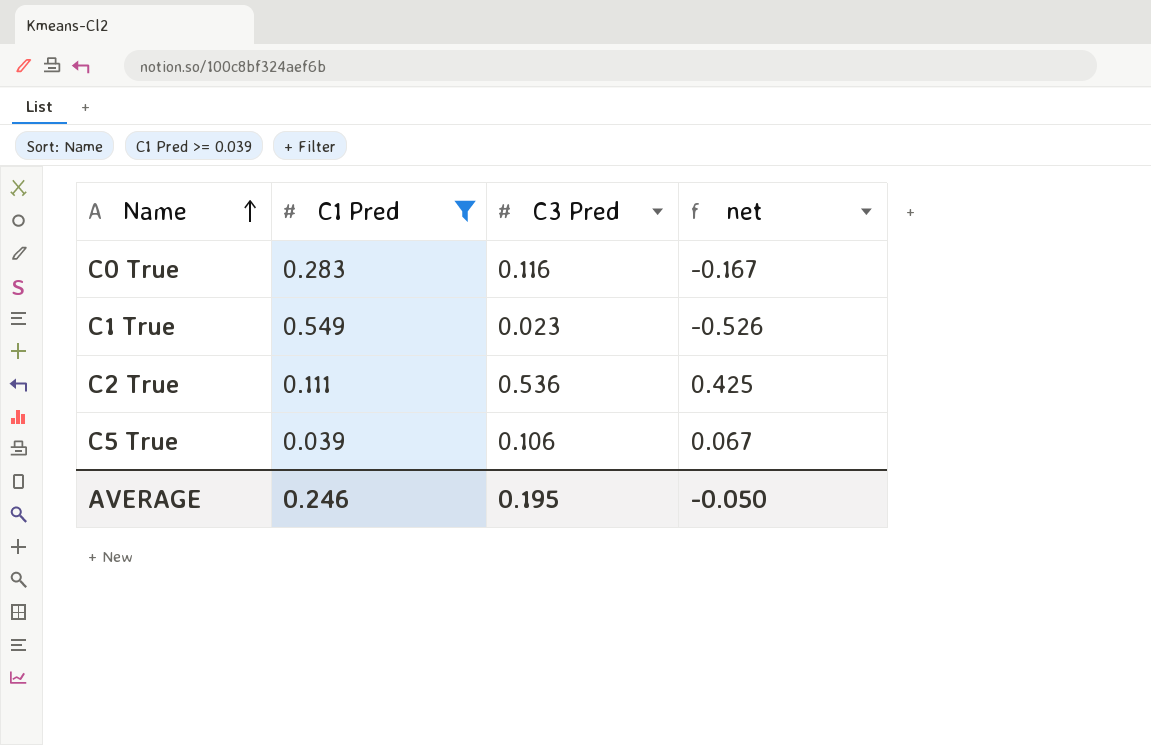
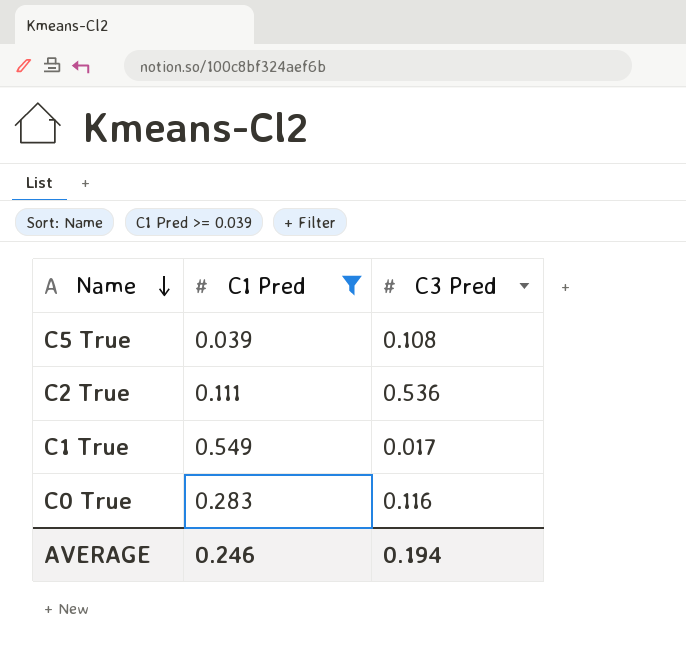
row order: Name ascending -> Name descending
column net | formula: [C3 Pred] - [C1 Pred] -> none
C5 True | C3 Pred: 0.106 -> 0.108
C1 True | C3 Pred: 0.023 -> 0.017
AVERAGE | C3 Pred: 0.195 -> 0.194

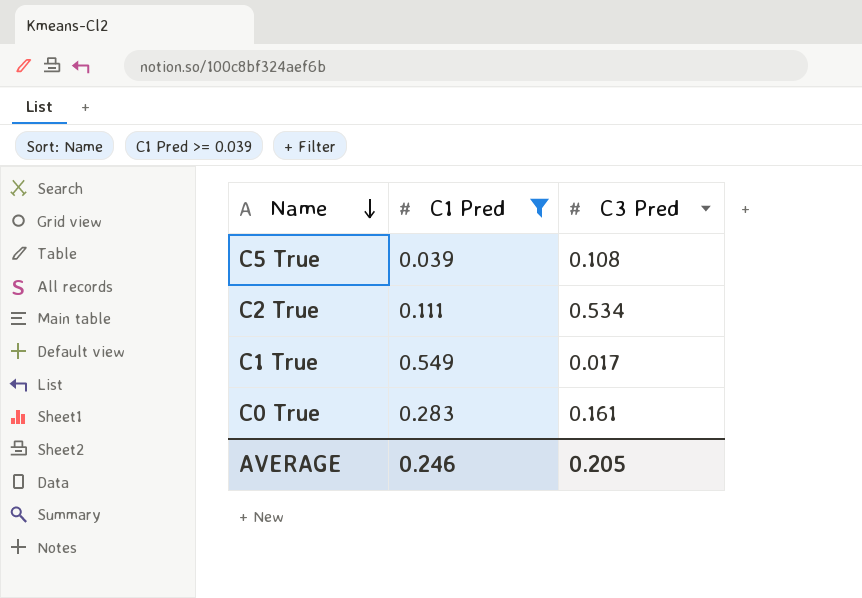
C2 True | C3 Pred: 0.536 -> 0.534
C0 True | C3 Pred: 0.116 -> 0.161
AVERAGE | C3 Pred: 0.194 -> 0.205

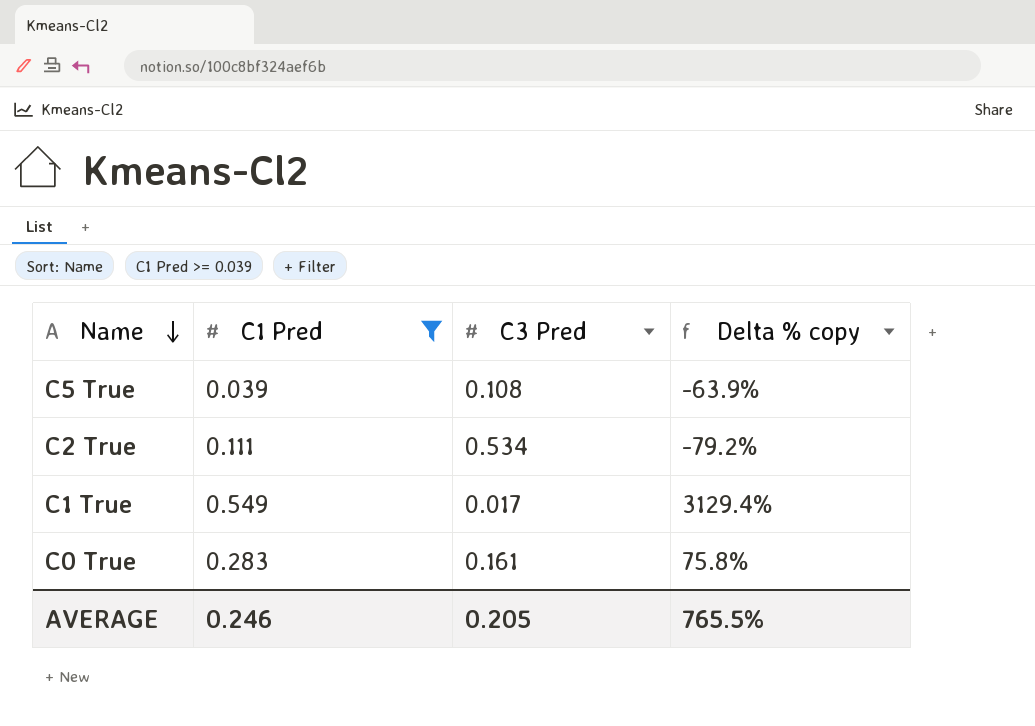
column Delta % copy | formula: none -> ([C1 Pred] - [C3 Pred]) / [C3 Pred]

